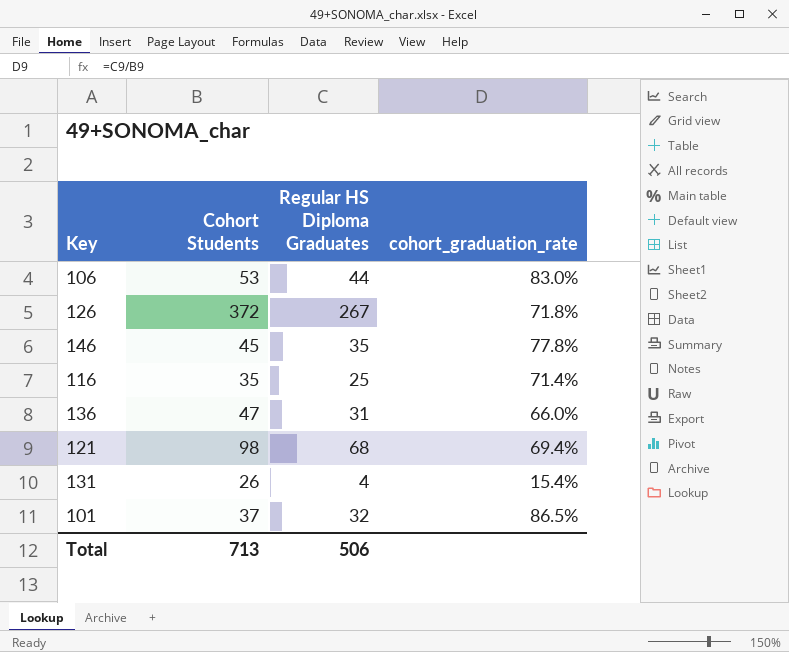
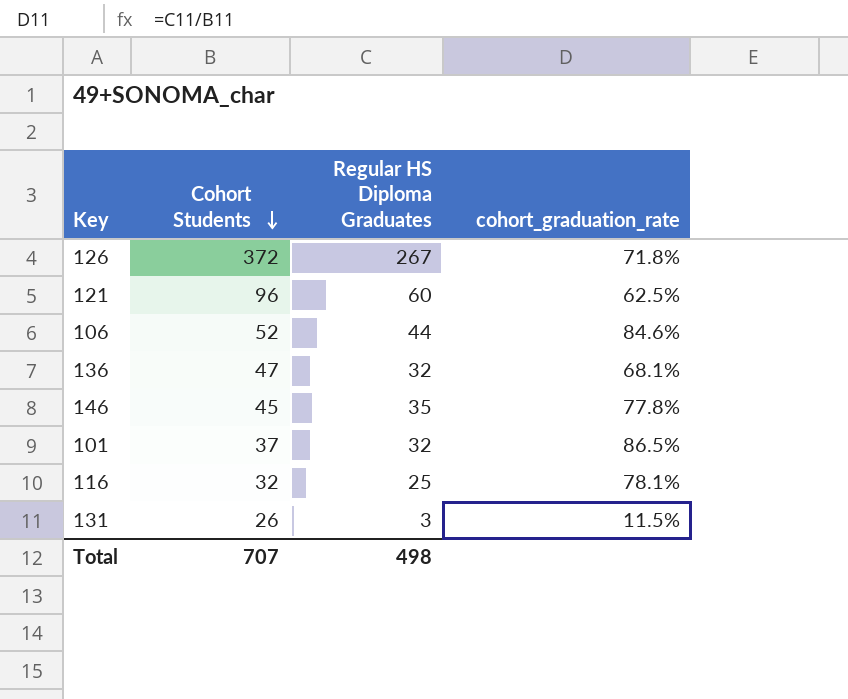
row order: none -> Cohort Students descending
121 | Cohort Students: 98 -> 96
121 | Regular HS Diploma Graduates: 68 -> 60
121 | cohort_graduation_rate: 69.4% -> 62.5%
106 | Cohort Students: 53 -> 52
106 | cohort_graduation_rate: 83.0% -> 84.6%
136 | Regular HS Diploma Graduates: 31 -> 32
136 | cohort_graduation_rate: 66.0% -> 68.1%
116 | Cohort Students: 35 -> 32
116 | cohort_graduation_rate: 71.4% -> 78.1%
131 | Regular HS Diploma Graduates: 4 -> 3
131 | cohort_graduation_rate: 15.4% -> 11.5%
Total | Cohort Students: 713 -> 707
Total | Regular HS Diploma Graduates: 506 -> 498

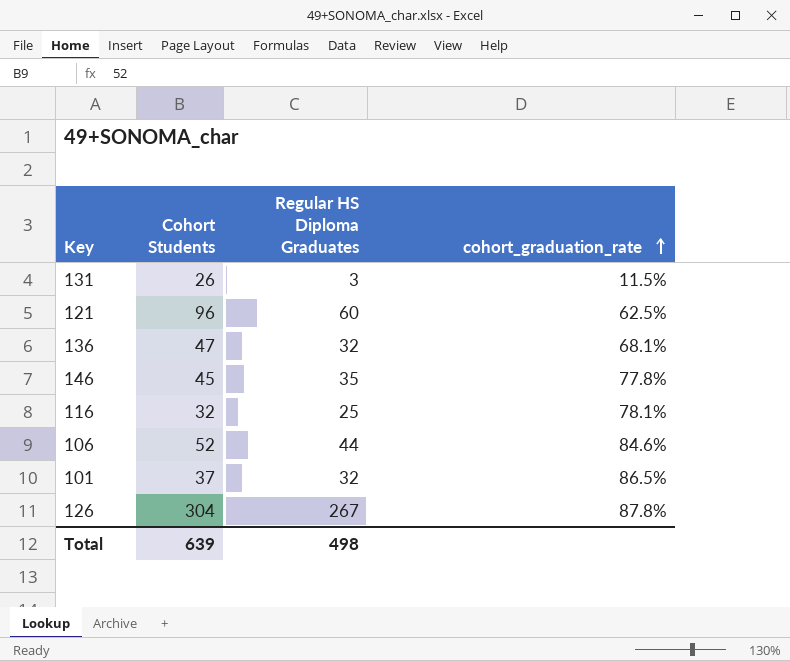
row order: Cohort Students descending -> cohort_graduation_rate ascending
126 | Cohort Students: 372 -> 304
126 | cohort_graduation_rate: 71.8% -> 87.8%
Total | Cohort Students: 707 -> 639

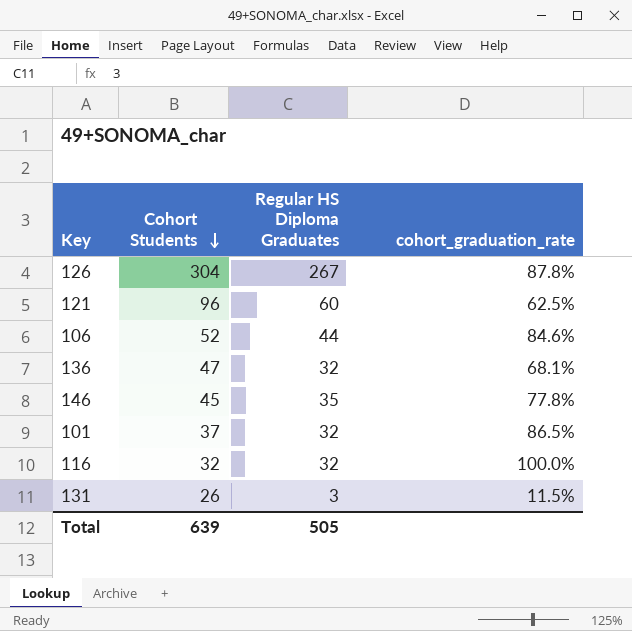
row order: cohort_graduation_rate ascending -> Cohort Students descending
116 | Regular HS Diploma Graduates: 25 -> 32
116 | cohort_graduation_rate: 78.1% -> 100.0%
Total | Regular HS Diploma Graduates: 498 -> 505

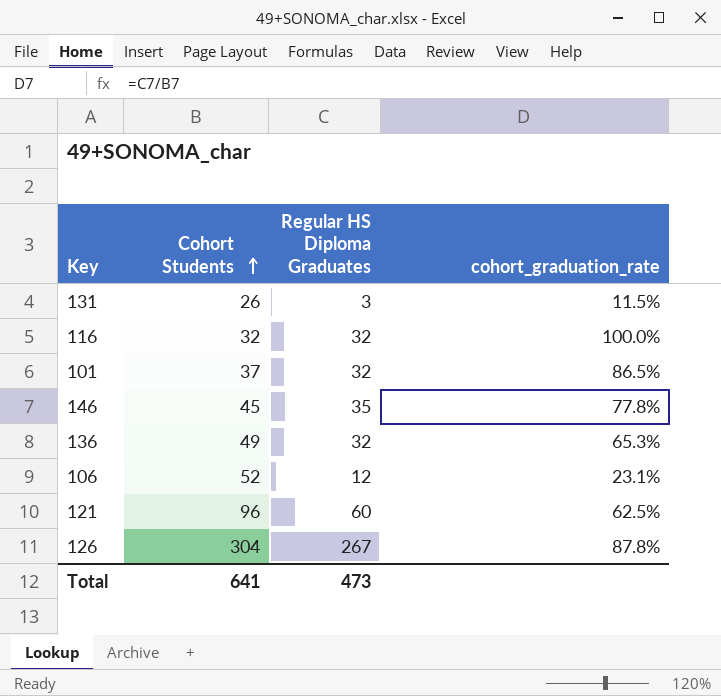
row order: Cohort Students descending -> Cohort Students ascending
136 | Cohort Students: 47 -> 49
136 | cohort_graduation_rate: 68.1% -> 65.3%
106 | Regular HS Diploma Graduates: 44 -> 12
106 | cohort_graduation_rate: 84.6% -> 23.1%
Total | Cohort Students: 639 -> 641
Total | Regular HS Diploma Graduates: 505 -> 473

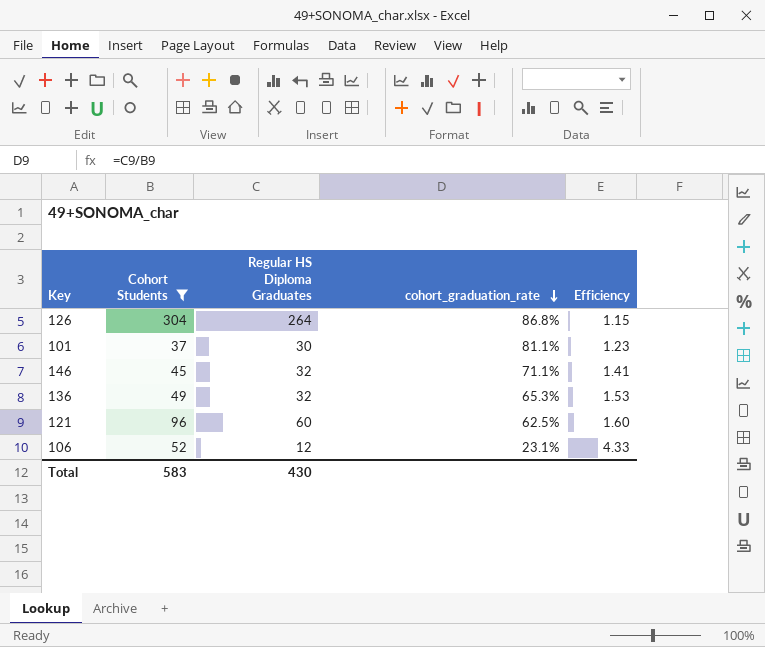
filter: none -> Cohort Students >= 37
row order: Cohort Students ascending -> cohort_graduation_rate descending
column Efficiency | formula: none -> [Cohort Students] / [Regular HS Diploma Graduates]
126 | Regular HS Diploma Graduates: 267 -> 264
126 | cohort_graduation_rate: 87.8% -> 86.8%
101 | Regular HS Diploma Graduates: 32 -> 30
101 | cohort_graduation_rate: 86.5% -> 81.1%
146 | Regular HS Diploma Graduates: 35 -> 32
146 | cohort_graduation_rate: 77.8% -> 71.1%
Total | Cohort Students: 641 -> 583
Total | Regular HS Diploma Graduates: 473 -> 430

